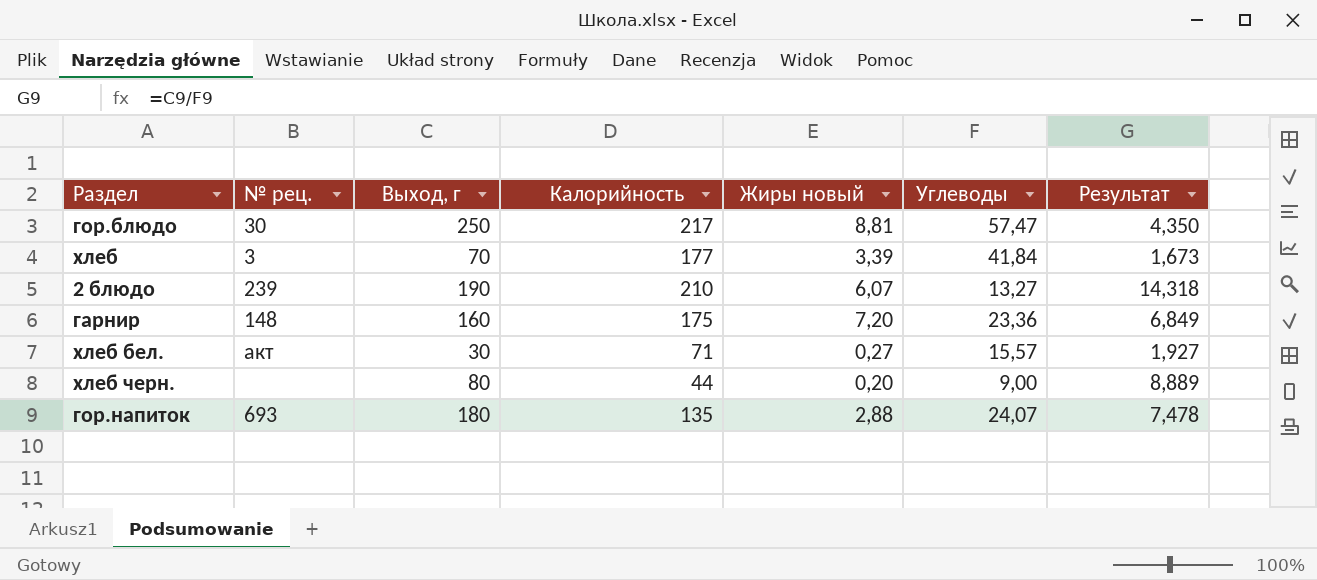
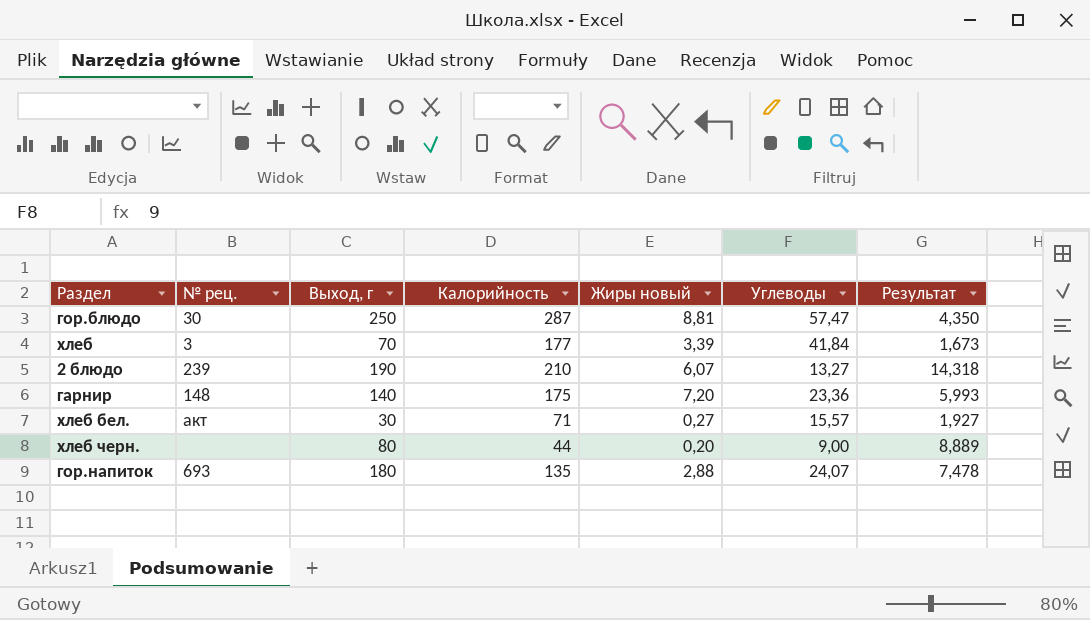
гор.блюдо | Калорийность: 217 -> 287
гарнир | Выход, г: 160 -> 140
гарнир | Результат: 6,849 -> 5,993

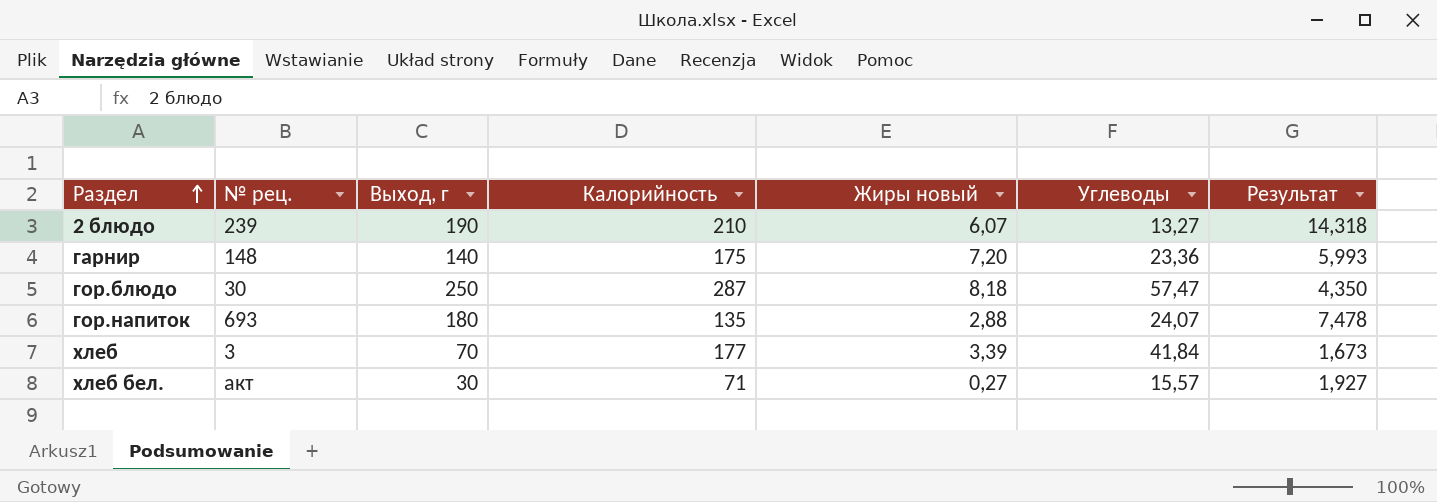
row order: none -> Раздел ascending
row хлеб черн.: none | 80 | 44 | 0,20 | 9,00 | 8,889 -> none
гор.блюдо | Жиры новый: 8,81 -> 8,18

